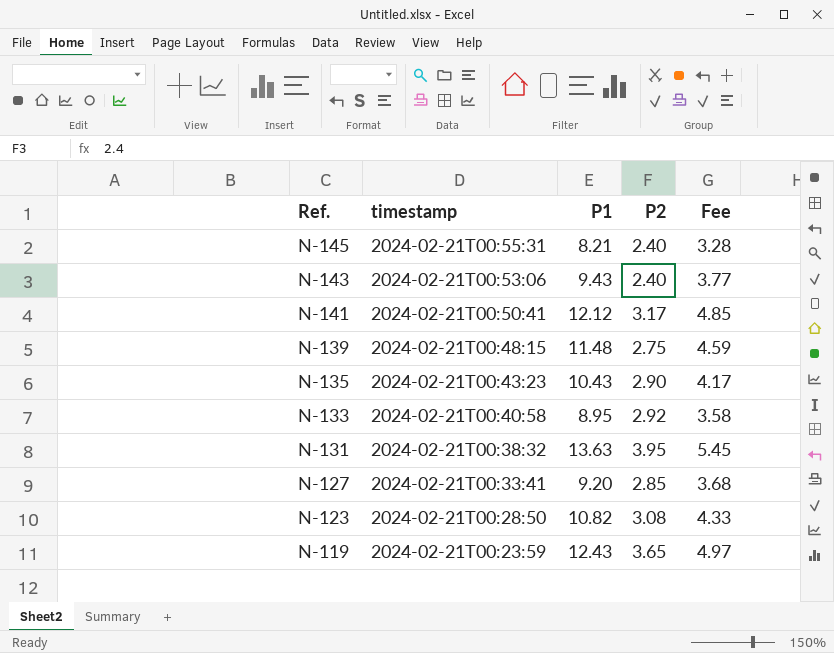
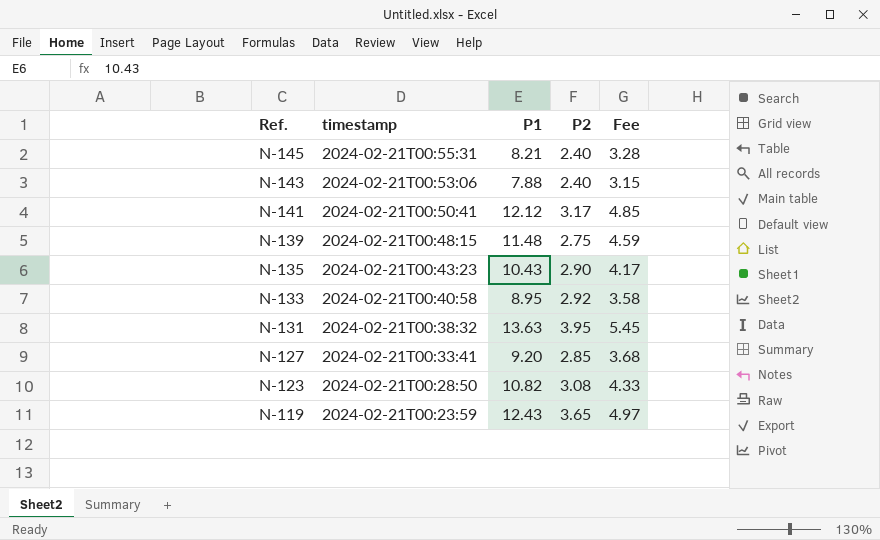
N-143 | P1: 9.43 -> 7.88
N-143 | Fee: 3.77 -> 3.15

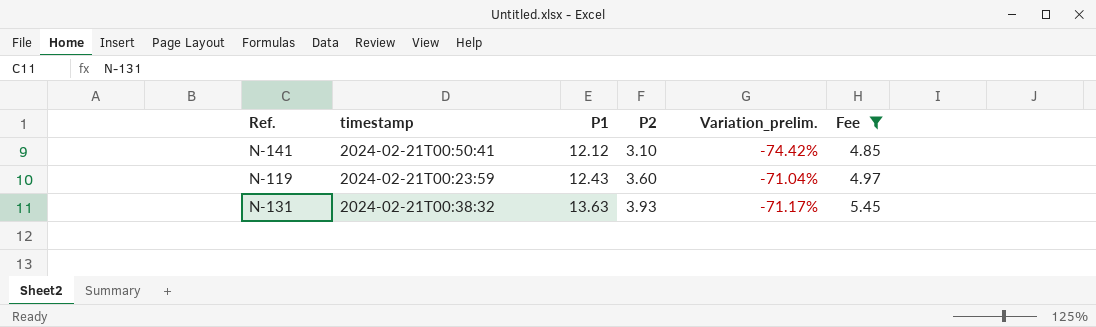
filter: none -> Fee >= 4.85
row order: Ref. descending -> P1 ascending
column Variation_prelim. | formula: none -> ([P2] - [P1]) / [P1]
N-141 | P2: 3.17 -> 3.10
N-119 | P2: 3.65 -> 3.60
N-131 | P2: 3.95 -> 3.93

